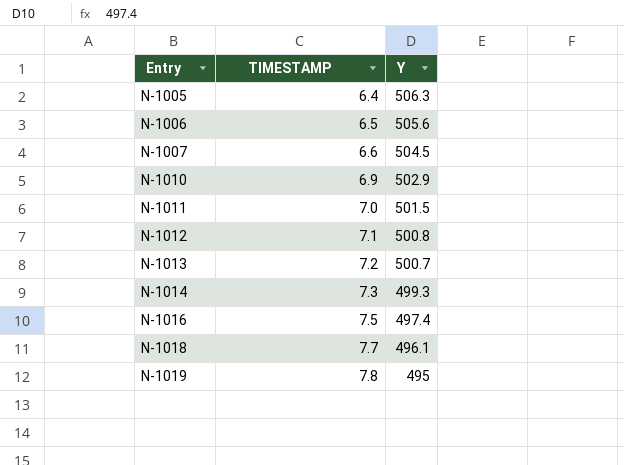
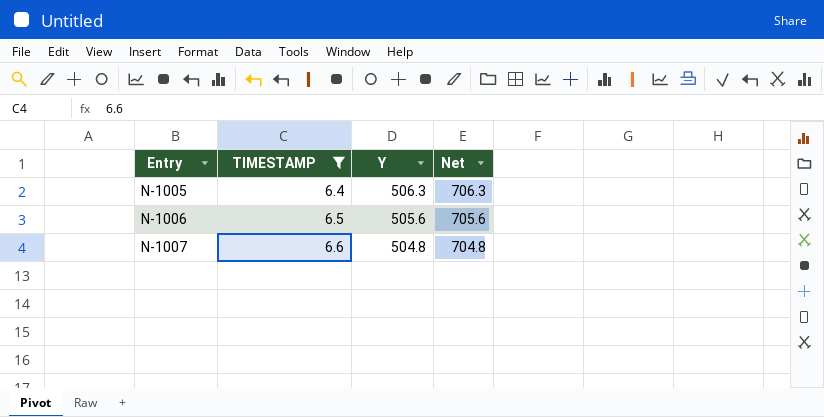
filter: none -> TIMESTAMP <= 6.6
column Net | formula: none -> [Y] + 200
N-1007 | Y: 504.5 -> 504.8

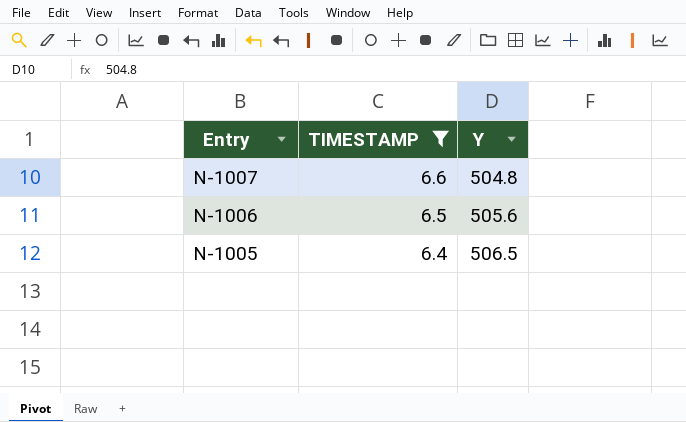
row order: Entry ascending -> Entry descending
column Net | formula: [Y] + 200 -> none
N-1005 | Y: 506.3 -> 506.5

